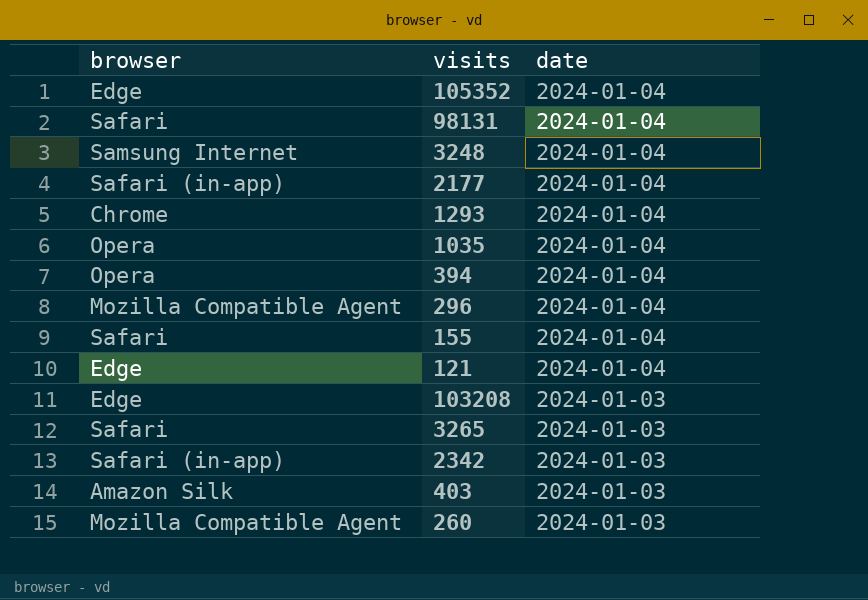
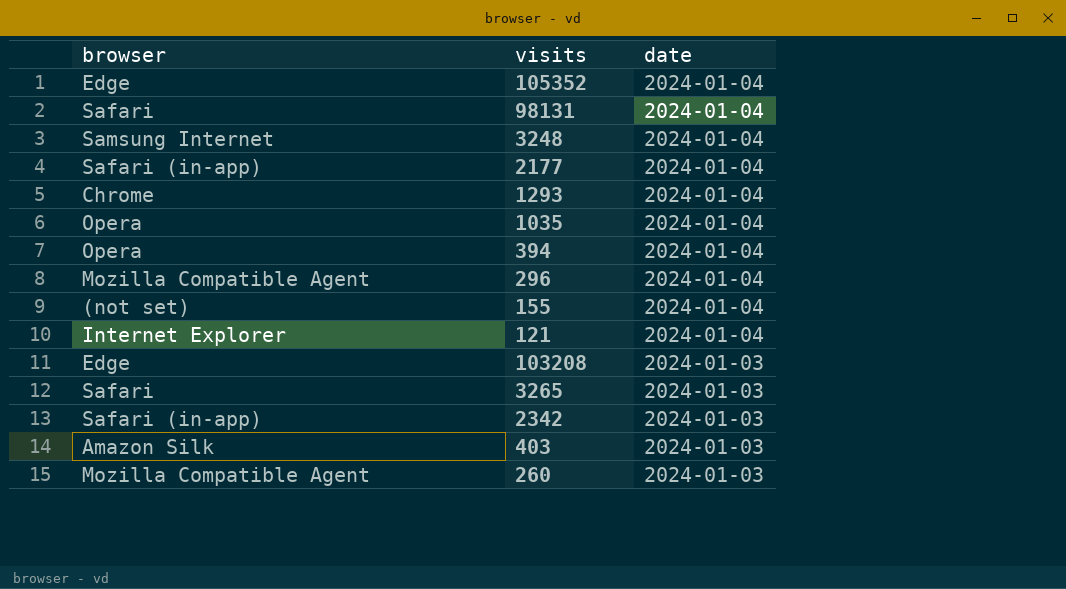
155 | browser: Safari -> (not set)
121 | browser: Edge -> Internet Explorer

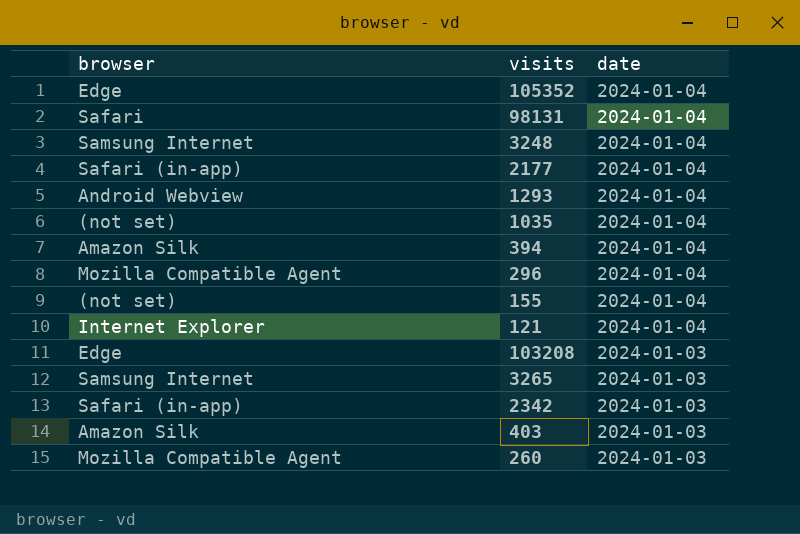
1293 | browser: Chrome -> Android Webview
1035 | browser: Opera -> (not set)
394 | browser: Opera -> Amazon Silk
3265 | browser: Safari -> Samsung Internet

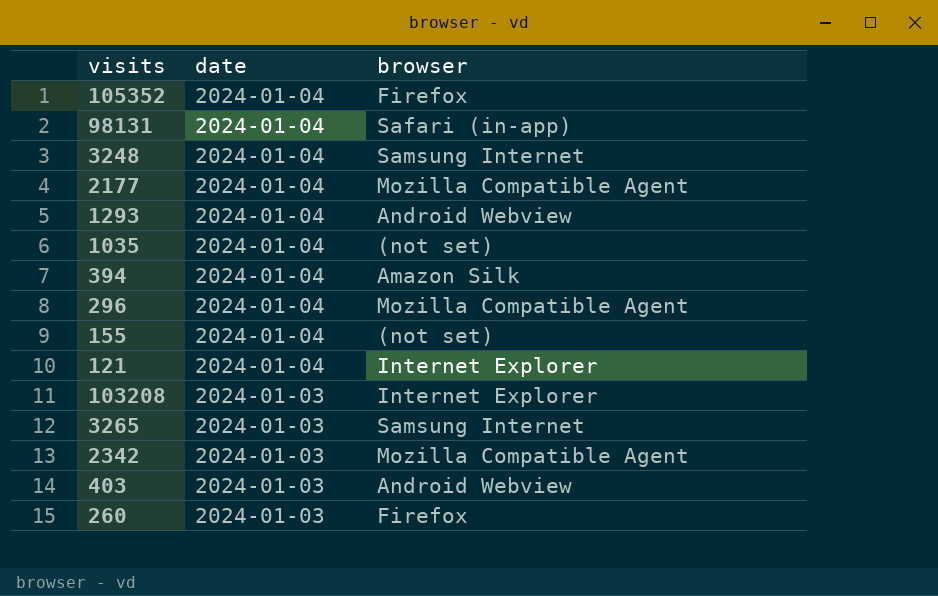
column browser | position: 1 -> 3
105352 | browser: Edge -> Firefox
98131 | browser: Safari -> Safari (in-app)
2177 | browser: Safari (in-app) -> Mozilla Compatible Agent
103208 | browser: Edge -> Internet Explorer
2342 | browser: Safari (in-app) -> Mozilla Compatible Agent
403 | browser: Amazon Silk -> Android Webview
260 | browser: Mozilla Compatible Agent -> Firefox

